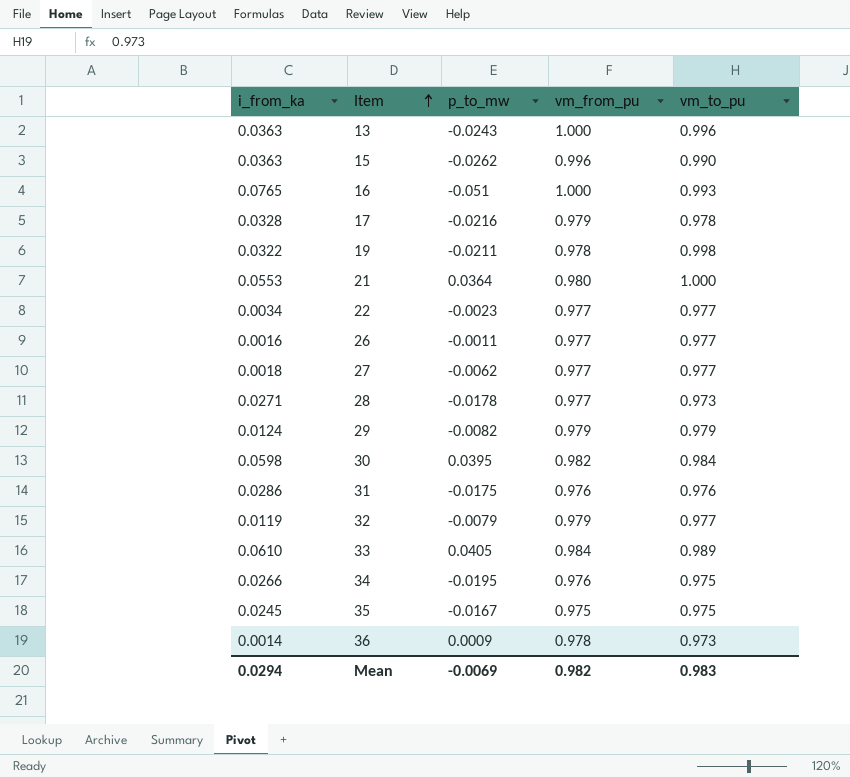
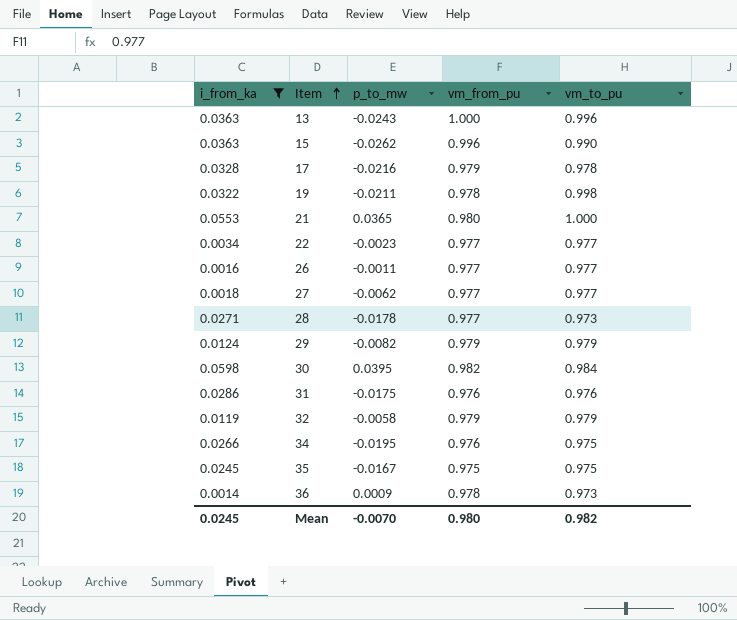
filter: none -> i_from_ka <= 0.0598
21 | p_to_mw: 0.0364 -> 0.0365
32 | p_to_mw: -0.0079 -> -0.0058
32 | vm_to_pu: 0.977 -> 0.979
Mean | i_from_ka: 0.0294 -> 0.0245
Mean | p_to_mw: -0.0069 -> -0.0070
Mean | vm_from_pu: 0.982 -> 0.980
Mean | vm_to_pu: 0.983 -> 0.982

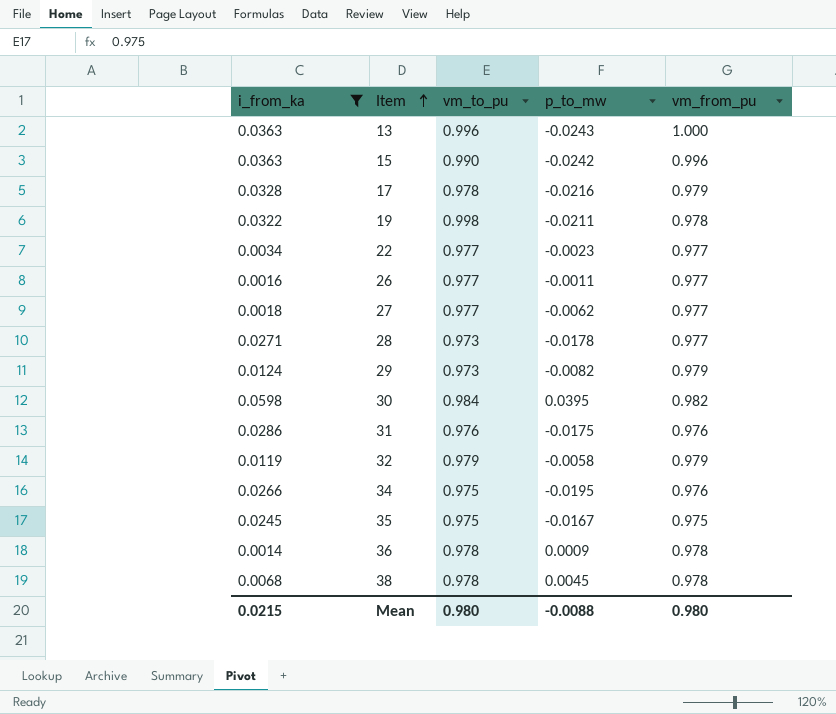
column vm_to_pu | position: 5 -> 3
row 21: 0.0553 | 0.0365 | 0.980 | 1.000 -> none
15 | p_to_mw: -0.0262 -> -0.0242
29 | vm_to_pu: 0.979 -> 0.973
36 | vm_to_pu: 0.973 -> 0.978
row 38: none -> 0.0068 | 0.978 | 0.0045 | 0.978
Mean | i_from_ka: 0.0245 -> 0.0215
Mean | vm_to_pu: 0.982 -> 0.980
Mean | p_to_mw: -0.0070 -> -0.0088

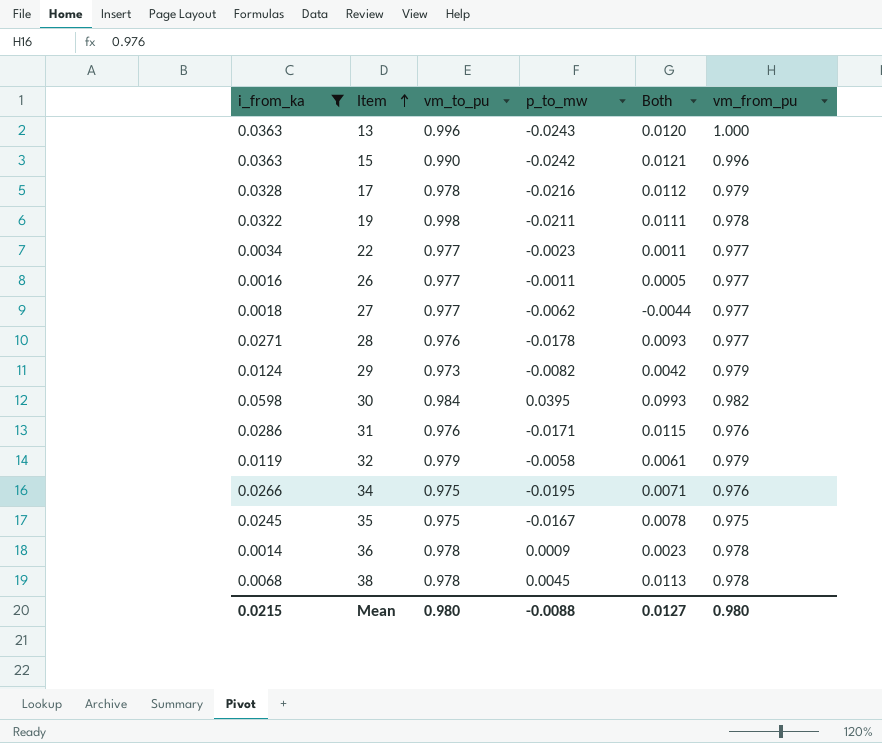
column Both | formula: none -> [i_from_ka] + [p_to_mw]
28 | vm_to_pu: 0.973 -> 0.976
31 | p_to_mw: -0.0175 -> -0.0171

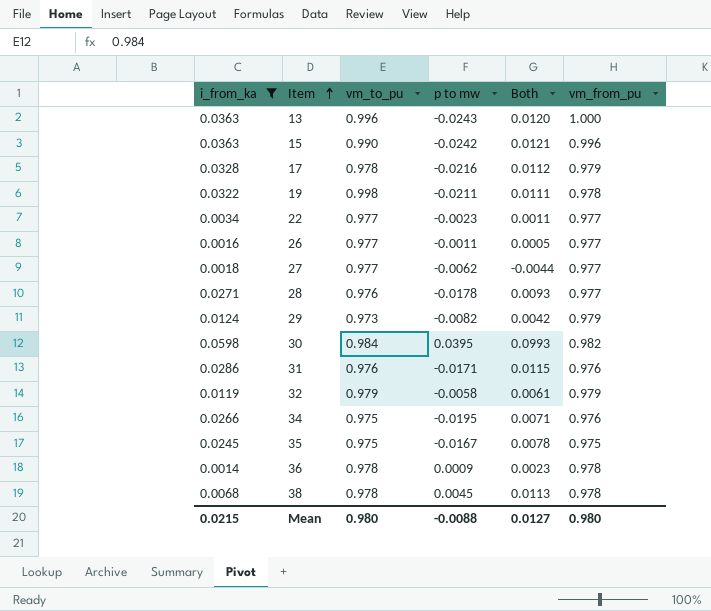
column name: p_to_mw -> p to mw

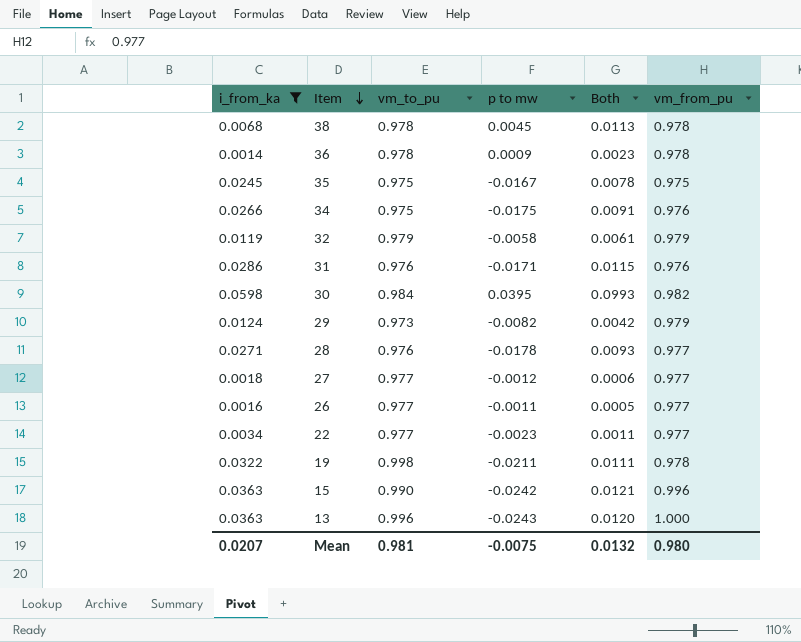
row order: Item ascending -> Item descending
row 17: 0.0328 | 0.978 | -0.0216 | 0.0112 | 0.979 -> none
34 | p to mw: -0.0195 -> -0.0175
34 | Both: 0.0071 -> 0.0091
27 | p to mw: -0.0062 -> -0.0012
27 | Both: -0.0044 -> 0.0006
Mean | i_from_ka: 0.0215 -> 0.0207
Mean | vm_to_pu: 0.980 -> 0.981
Mean | p to mw: -0.0088 -> -0.0075
Mean | Both: 0.0127 -> 0.0132

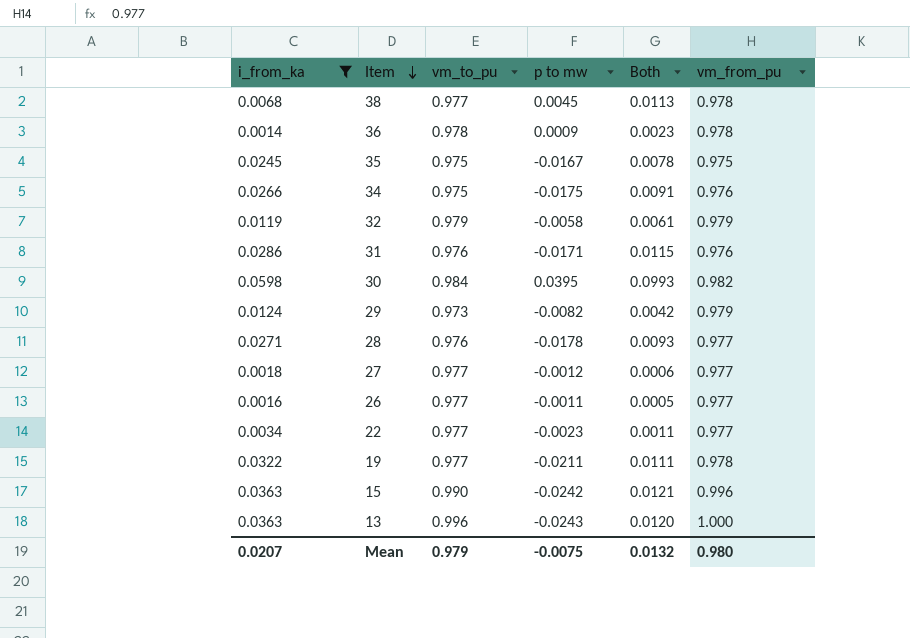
38 | vm_to_pu: 0.978 -> 0.977
19 | vm_to_pu: 0.998 -> 0.977
Mean | vm_to_pu: 0.981 -> 0.979

